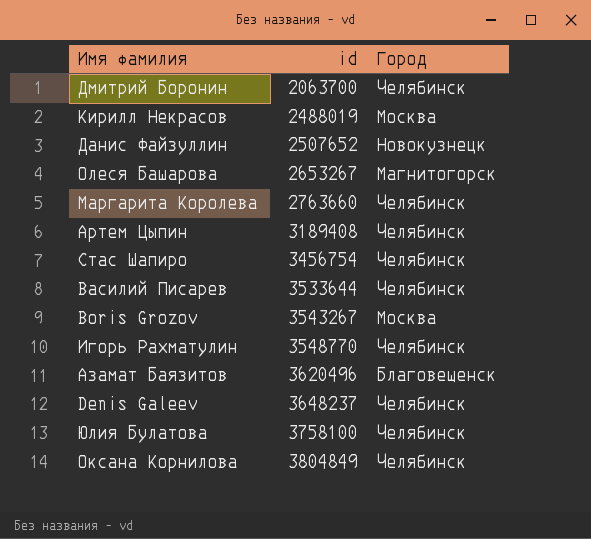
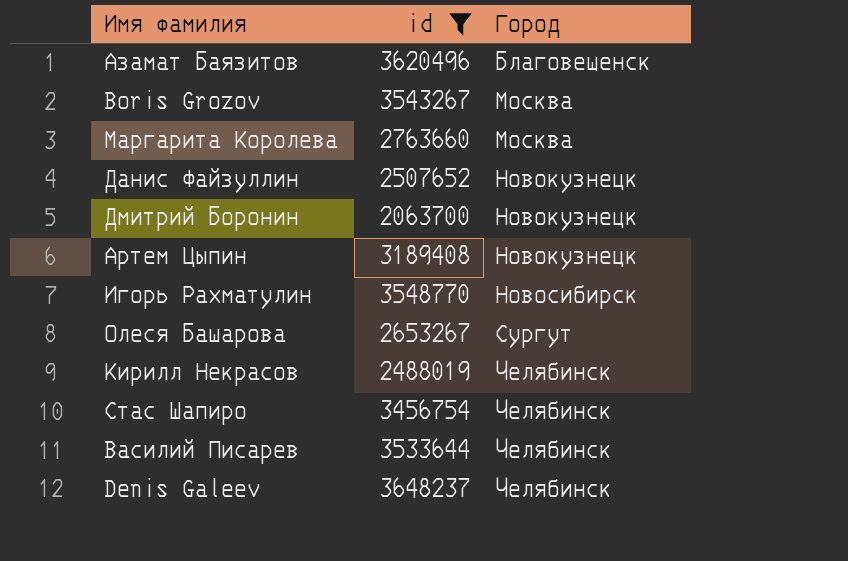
filter: none -> id <= 3648237
row order: id ascending -> Город ascending
Маргарита Королева | Город: Челябинск -> Москва
Дмитрий Боронин | Город: Челябинск -> Новокузнецк
Артем Цыпин | Город: Челябинск -> Новокузнецк
Игорь Рахматулин | Город: Челябинск -> Новосибирск
Олеся Башарова | Город: Магнитогорск -> Сургут
Кирилл Некрасов | Город: Москва -> Челябинск

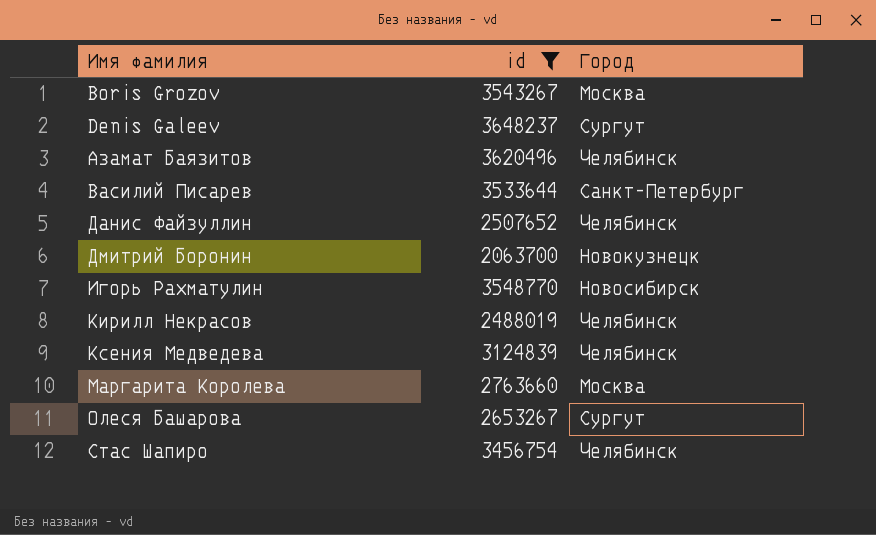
row order: Город ascending -> Имя фамилия ascending
row Артем Цыпин: 3189408 | Новокузнецк -> none
Denis Galeev | Город: Челябинск -> Сургут
Азамат Баязитов | Город: Благовещенск -> Челябинск
Василий Писарев | Город: Челябинск -> Санкт-Петербург
Данис Файзуллин | Город: Новокузнецк -> Челябинск
row Ксения Медведева: none -> 3124839 | Челябинск

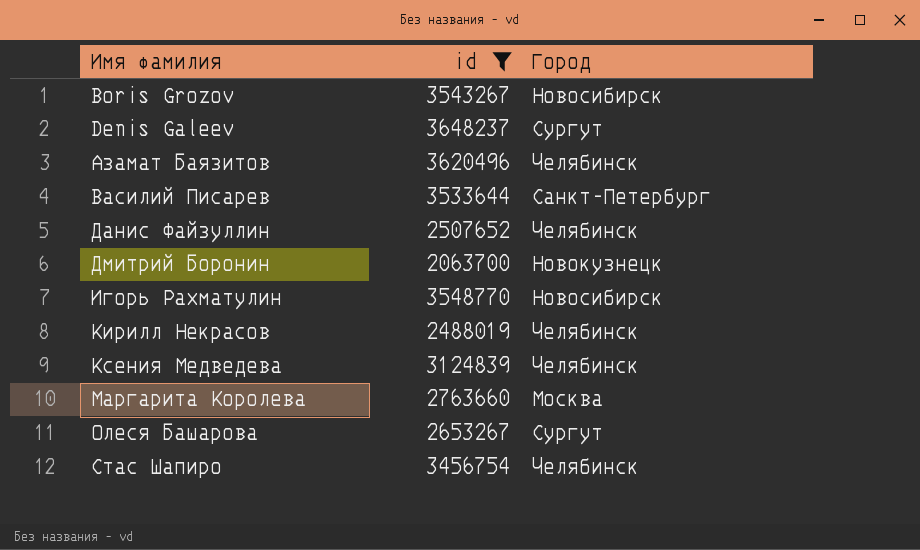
Boris Grozov | Город: Москва -> Новосибирск

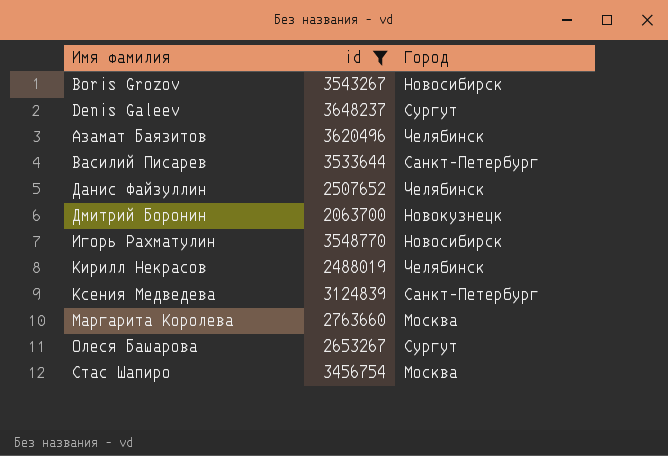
Ксения Медведева | Город: Челябинск -> Санкт-Петербург
Стас Шапиро | Город: Челябинск -> Москва

